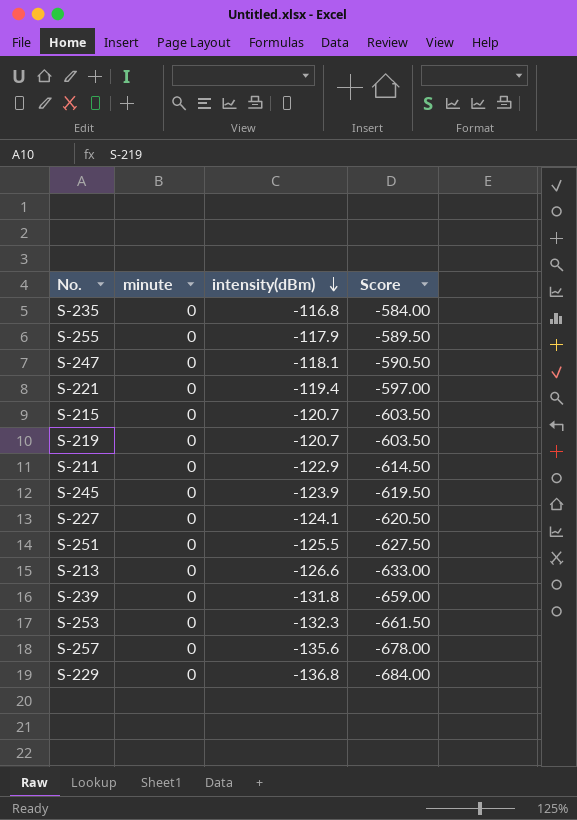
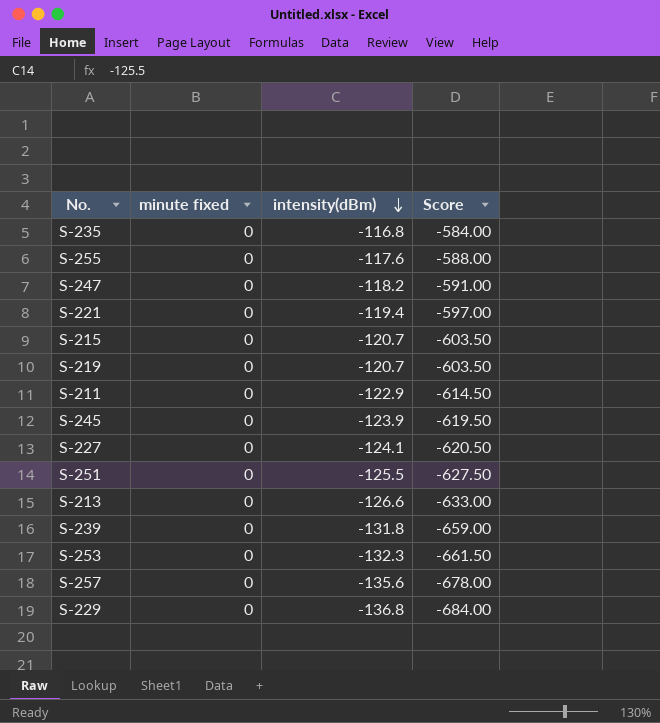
column name: minute -> minute fixed
S-255 | intensity(dBm): -117.9 -> -117.6
S-255 | Score: -589.50 -> -588.00
S-247 | intensity(dBm): -118.1 -> -118.2
S-247 | Score: -590.50 -> -591.00

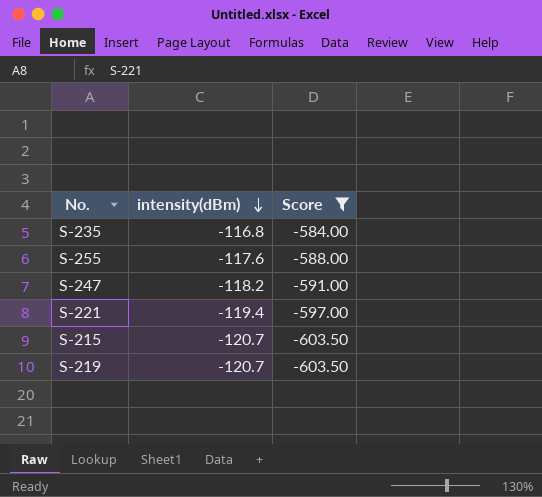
filter: none -> Score >= -603.50
column minute fixed | position: 2 -> none

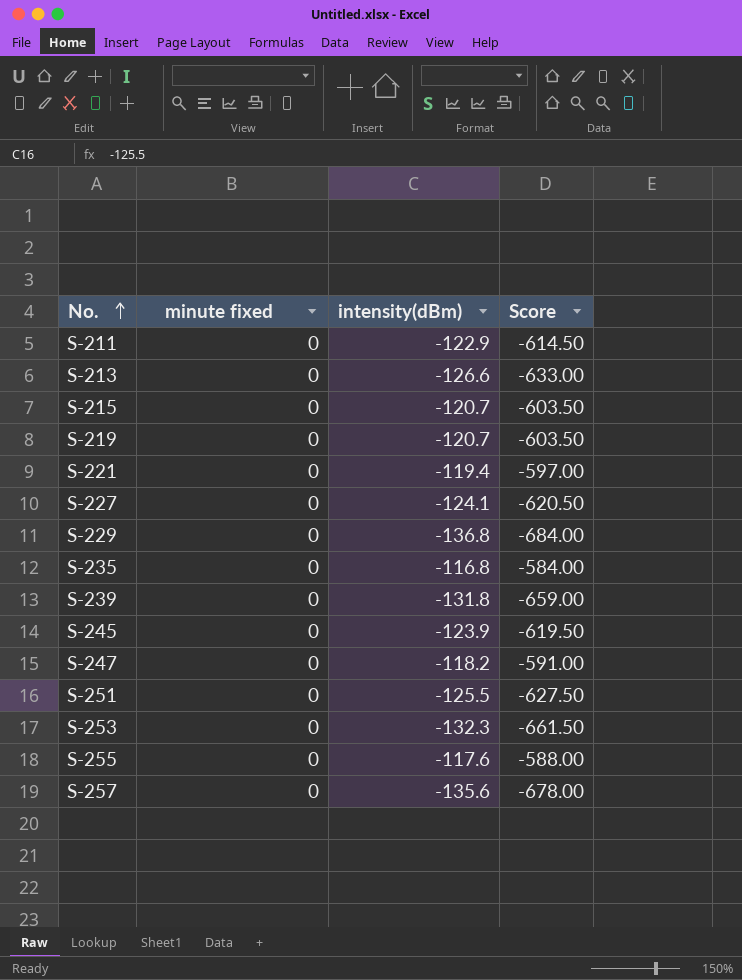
filter: Score >= -603.50 -> none
row order: intensity(dBm) descending -> No. ascending
column minute fixed | position: none -> 2

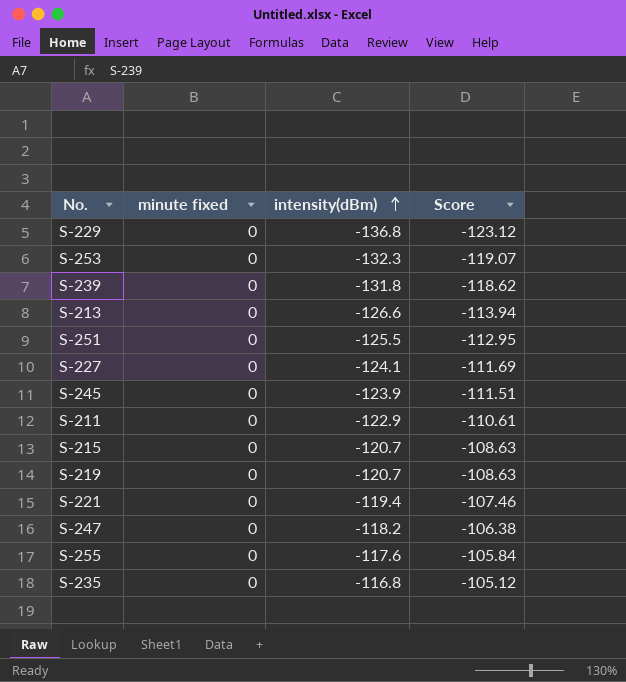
row order: No. ascending -> intensity(dBm) ascending
column Score | formula: [intensity(dBm)] * 5 -> [intensity(dBm)] * 0.9
row S-257: 0 | -135.6 | -678.00 -> none

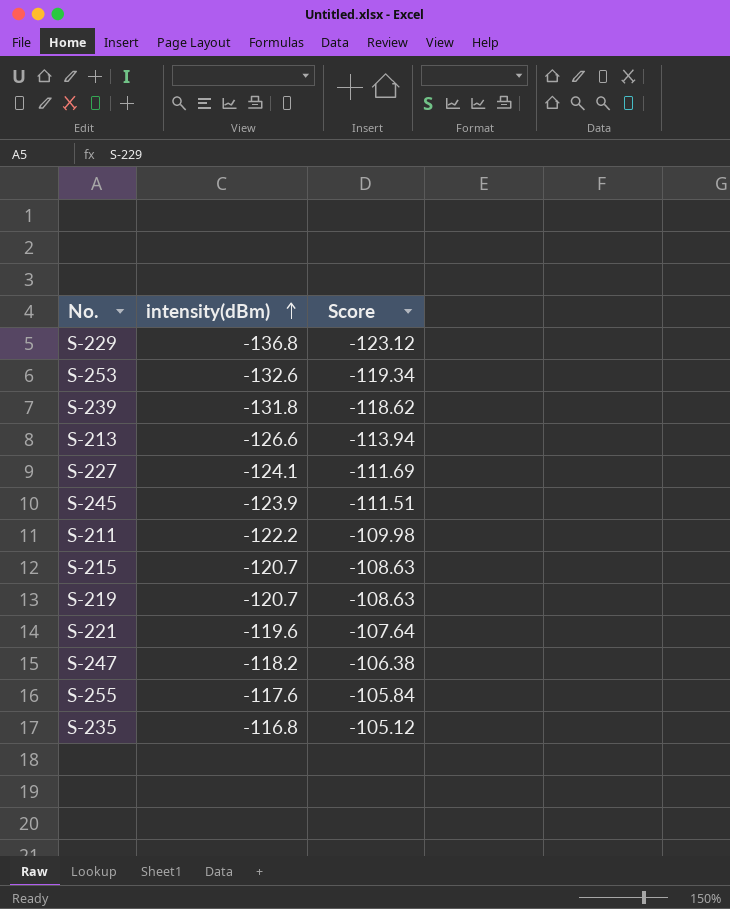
column minute fixed | position: 2 -> none
row S-251: 0 | -125.5 | -112.95 -> none
S-253 | intensity(dBm): -132.3 -> -132.6
S-253 | Score: -119.07 -> -119.34
S-211 | intensity(dBm): -122.9 -> -122.2
S-211 | Score: -110.61 -> -109.98
S-221 | intensity(dBm): -119.4 -> -119.6
S-221 | Score: -107.46 -> -107.64

